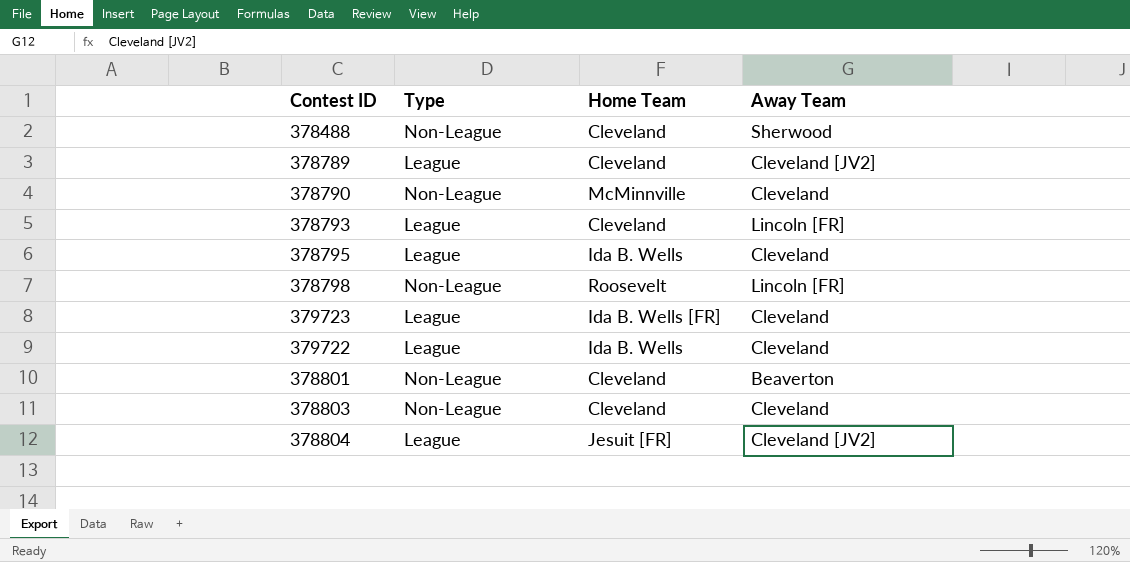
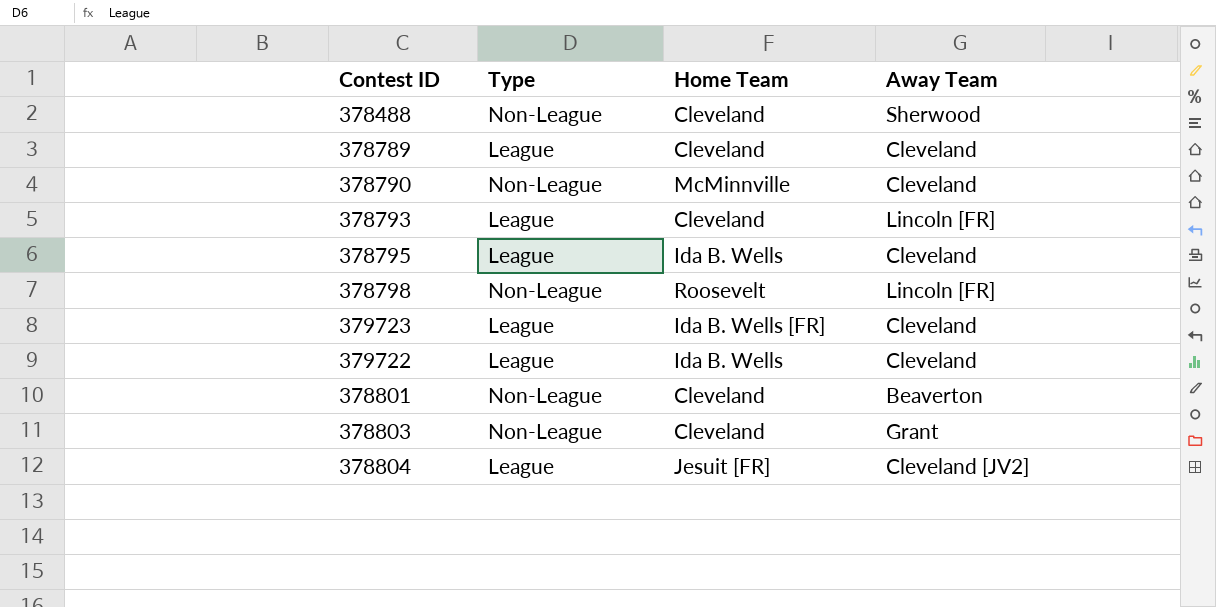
378789 | Away Team: Cleveland [JV2] -> Cleveland
378803 | Away Team: Cleveland -> Grant

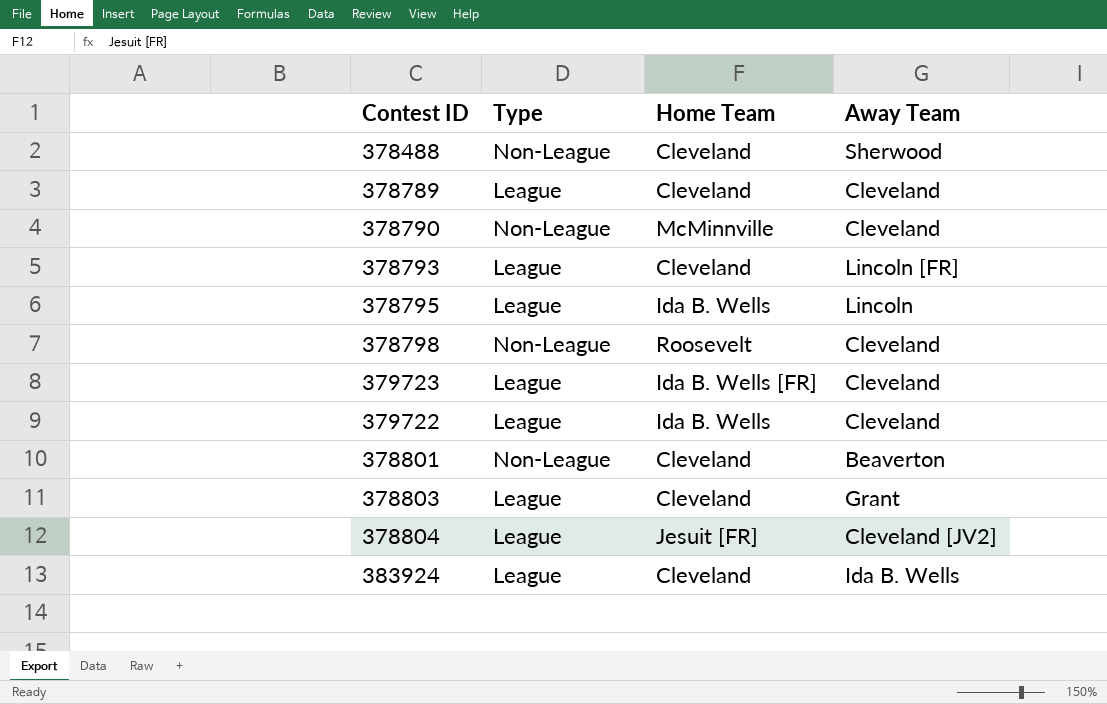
378795 | Away Team: Cleveland -> Lincoln
378798 | Away Team: Lincoln [FR] -> Cleveland
378803 | Type: Non-League -> League
row 383924: none -> League | Cleveland | Ida B. Wells

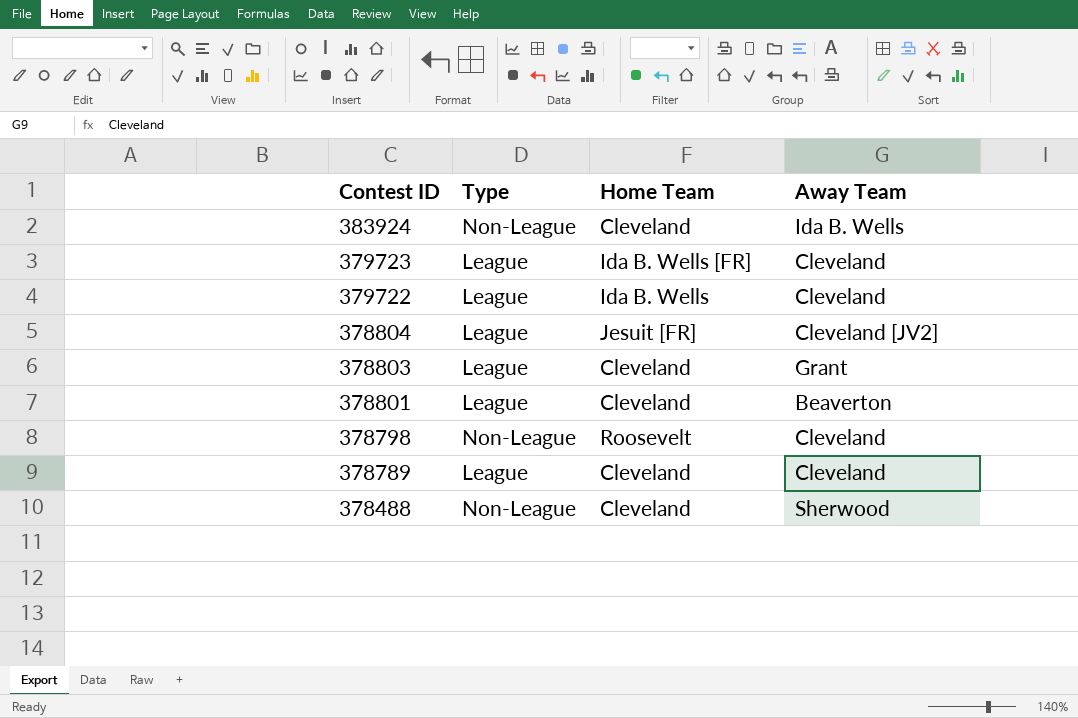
row order: none -> Contest ID descending
row 378790: Non-League | McMinnville | Cleveland -> none
row 378793: League | Cleveland | Lincoln [FR] -> none
row 378795: League | Ida B. Wells | Lincoln -> none
383924 | Type: League -> Non-League
378801 | Type: Non-League -> League

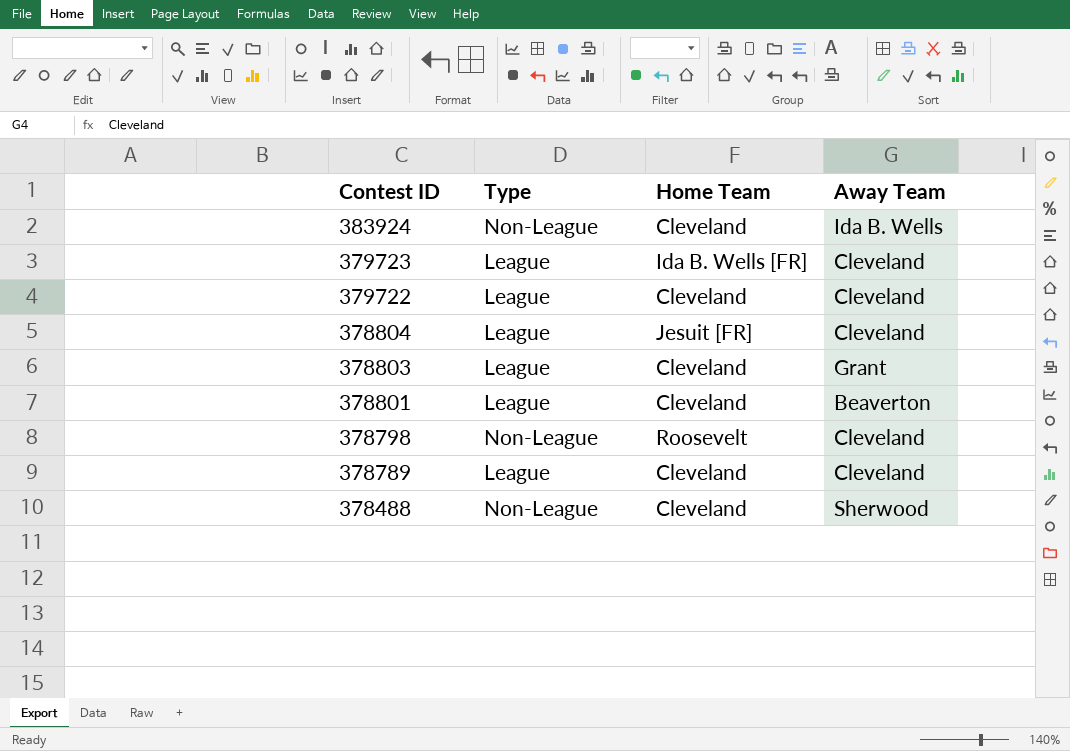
379722 | Home Team: Ida B. Wells -> Cleveland
378804 | Away Team: Cleveland [JV2] -> Cleveland

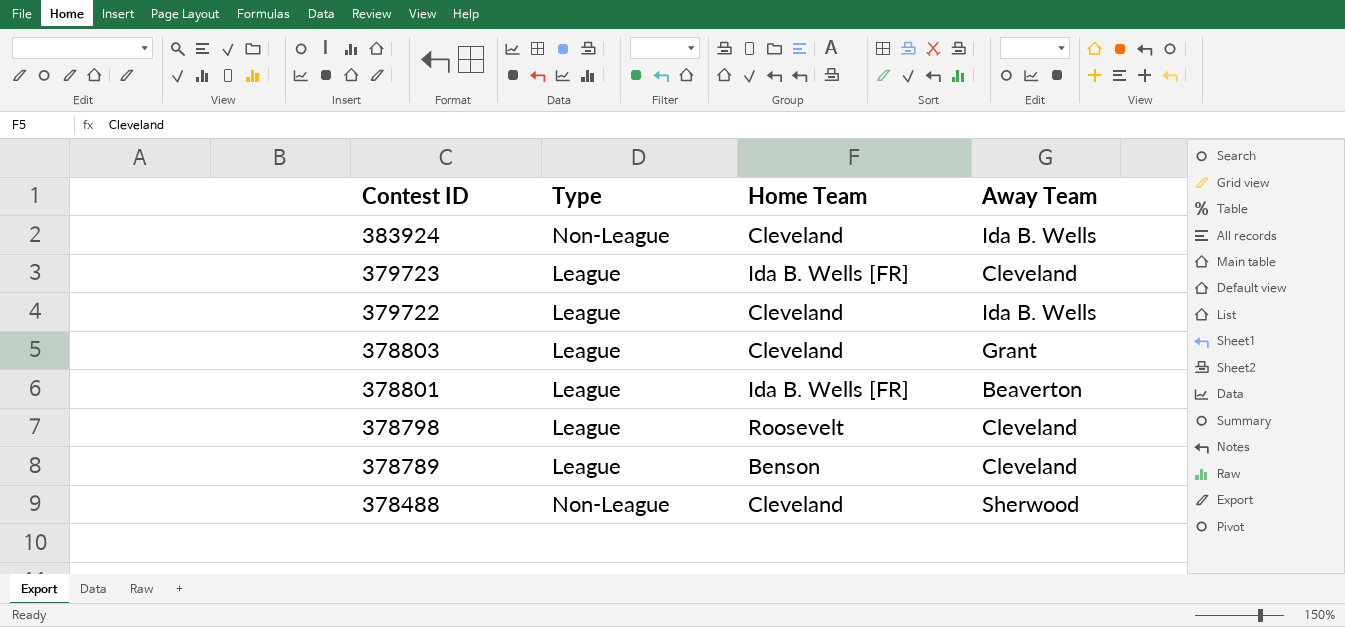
row 378804: League | Jesuit [FR] | Cleveland -> none
379722 | Away Team: Cleveland -> Ida B. Wells
378801 | Home Team: Cleveland -> Ida B. Wells [FR]
378798 | Type: Non-League -> League
378789 | Home Team: Cleveland -> Benson

